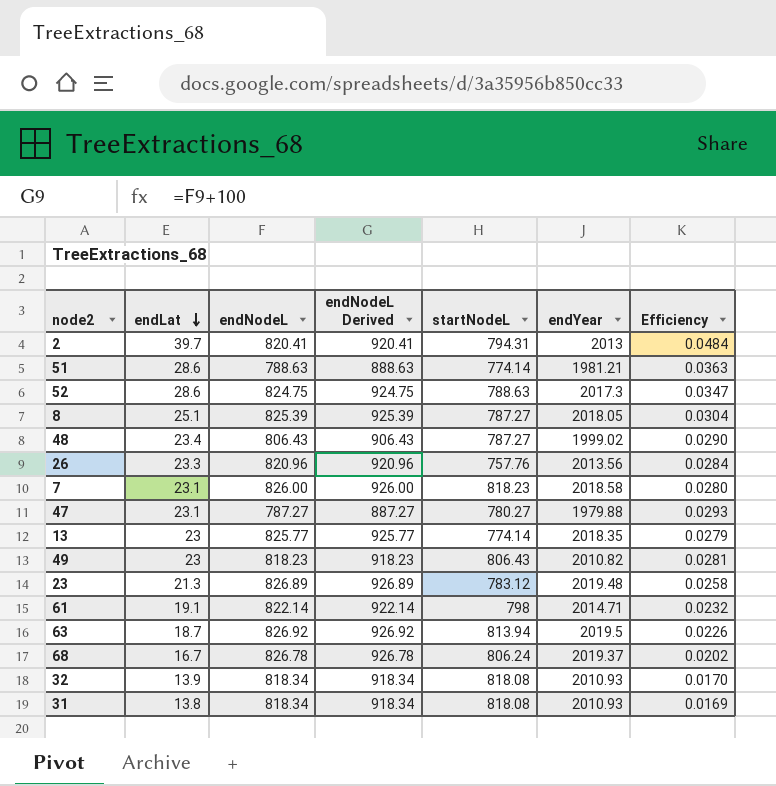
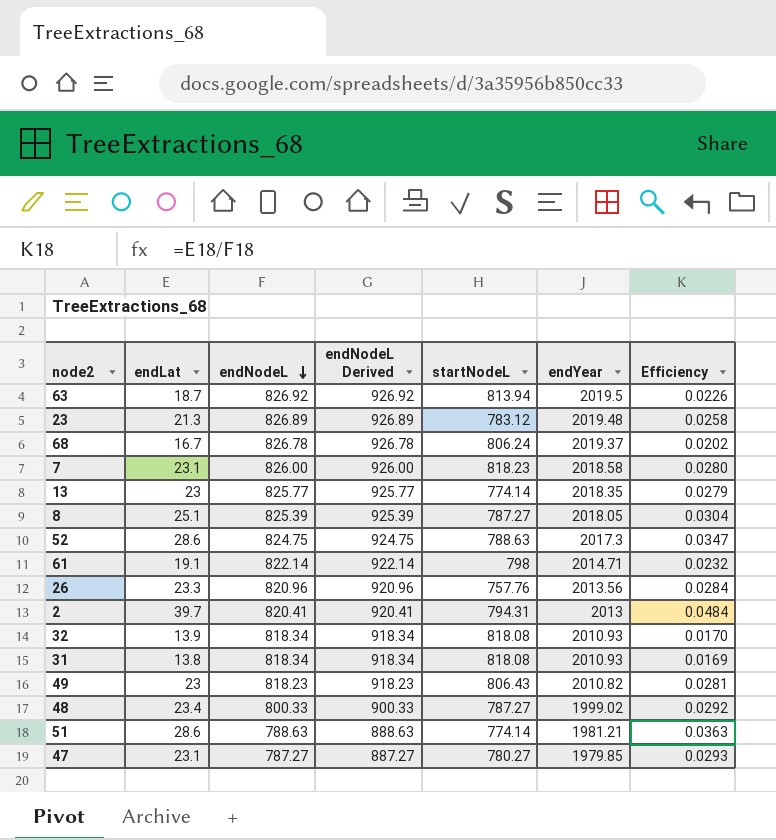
row order: endLat descending -> endNodeL descending
48 | endNodeL: 806.43 -> 800.33
48 | endNodeL Derived: 906.43 -> 900.33
48 | Efficiency: 0.0290 -> 0.0292
47 | endYear: 1979.88 -> 1979.85

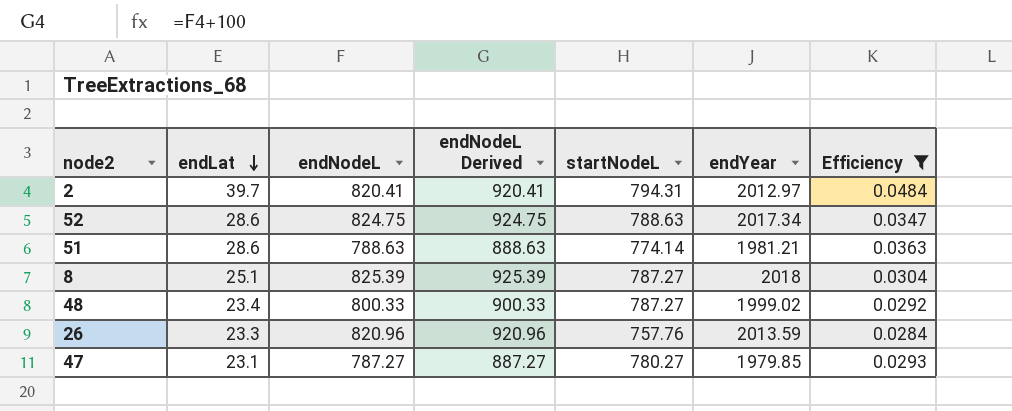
filter: none -> Efficiency >= 0.0284
row order: endNodeL descending -> endLat descending
2 | endYear: 2013 -> 2012.97
52 | endYear: 2017.3 -> 2017.34
8 | endYear: 2018.05 -> 2018
26 | endYear: 2013.56 -> 2013.59

